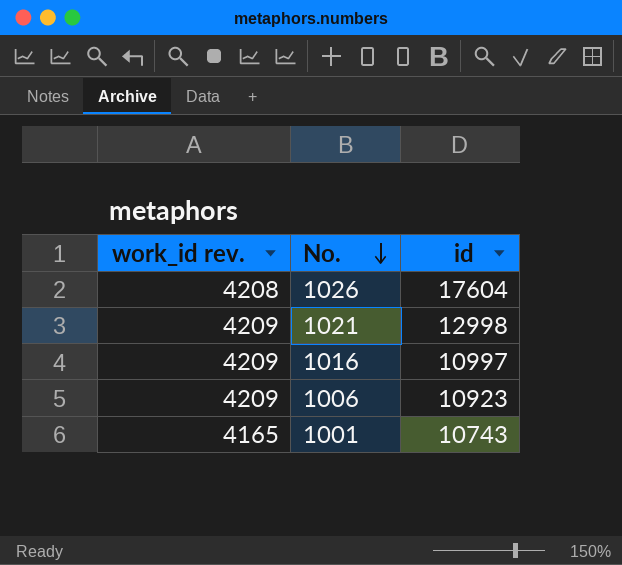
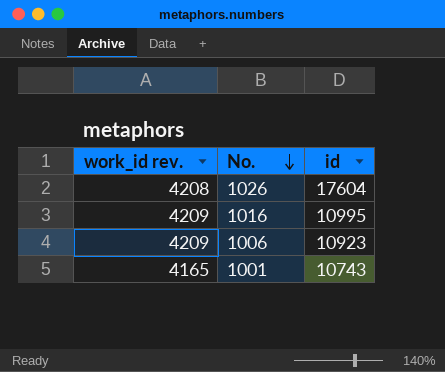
row 1021: 4209 | 12998 -> none
1016 | id: 10997 -> 10995

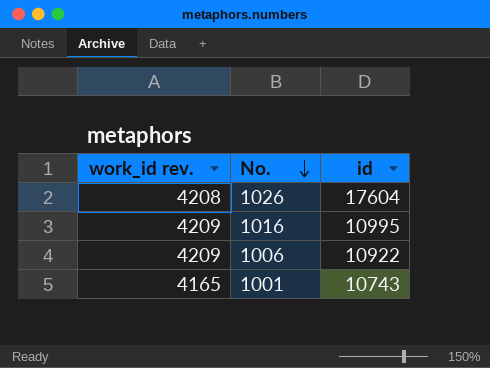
1006 | id: 10923 -> 10922

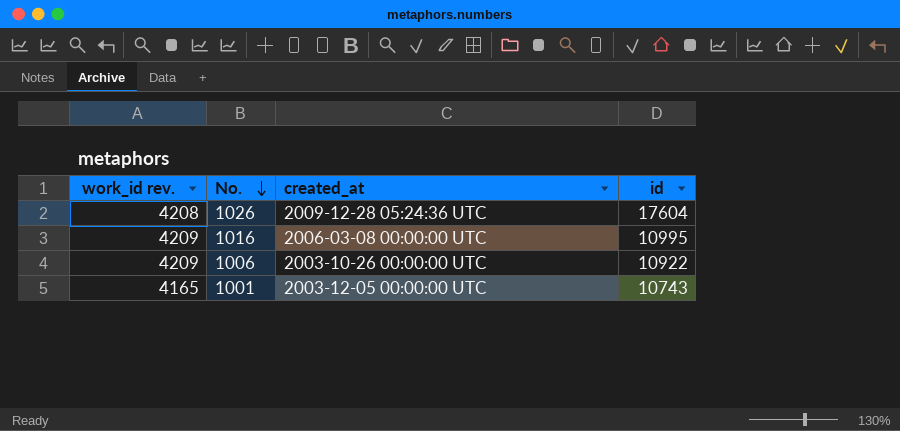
column created_at | position: none -> 3

